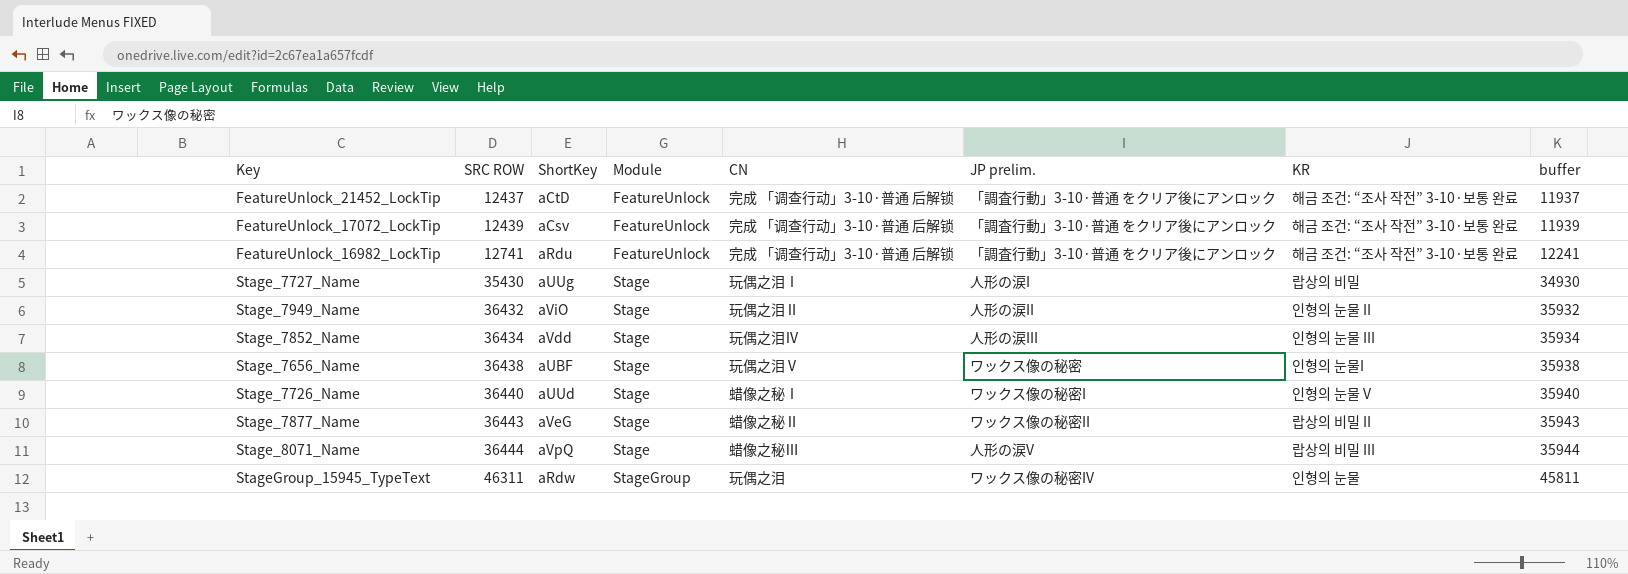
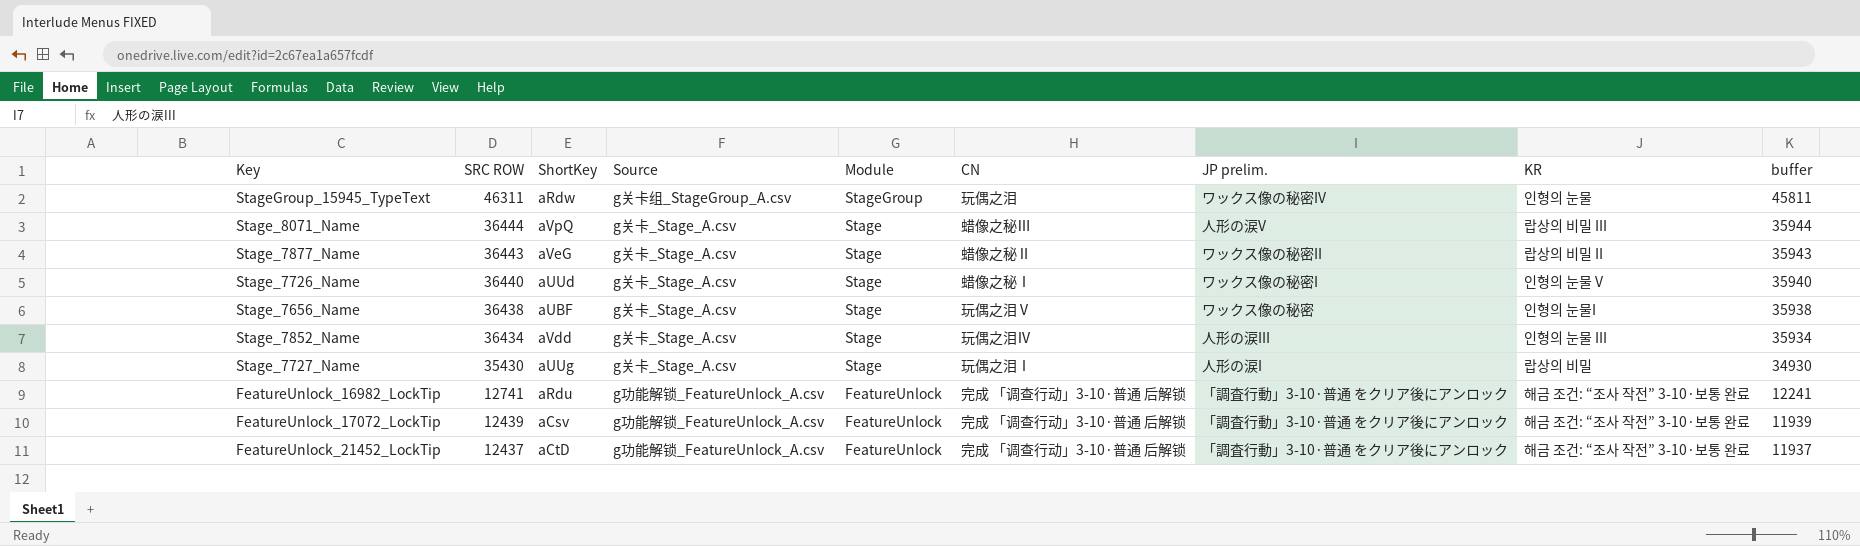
row order: SRC ROW ascending -> SRC ROW descending
column Source | position: none -> 4
row Stage_7949_Name: 36432 | aViO | Stage | 玩偶之泪Ⅱ | 人形の涙II | 인형의 눈물 II | 35932 -> none

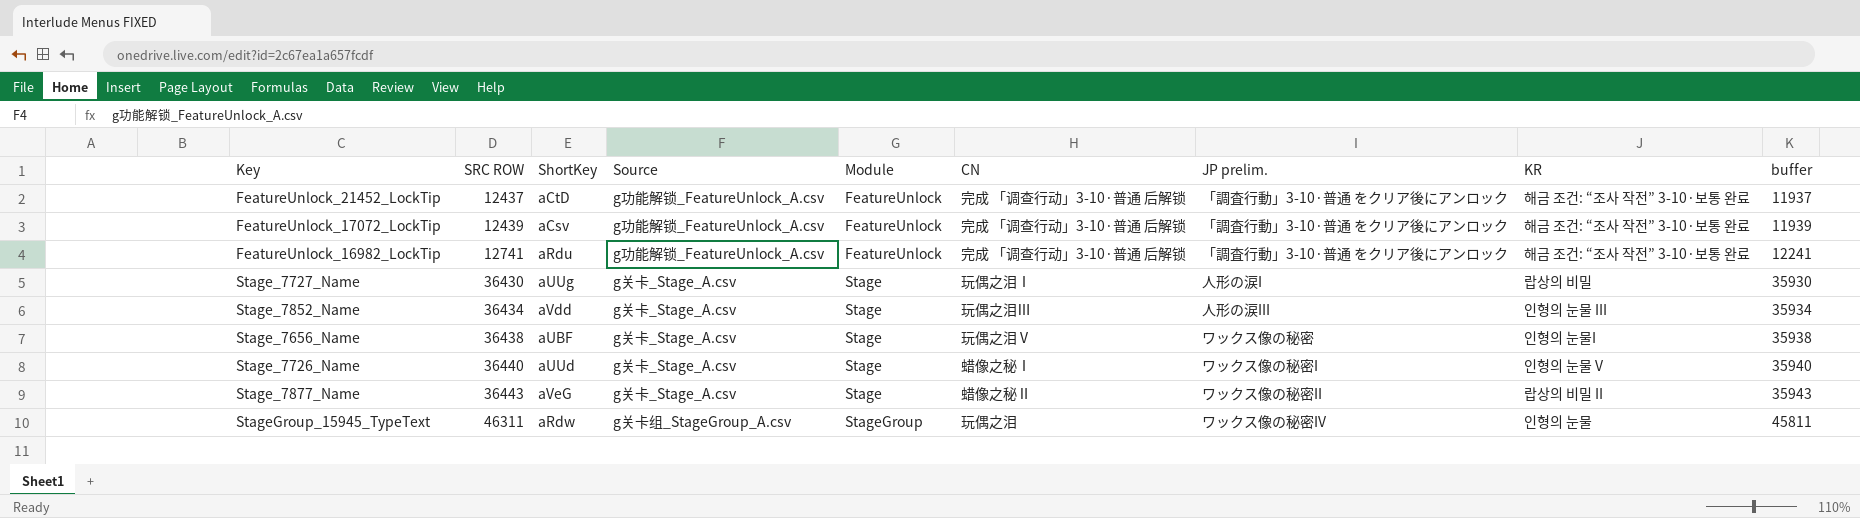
row order: SRC ROW descending -> SRC ROW ascending
row Stage_8071_Name: 36444 | aVpQ | g关卡_Stage_A.csv | Stage | 蜡像之秘Ⅲ | 人形の涙V | 랍상의 비밀 III | 35944 -> none
Stage_7727_Name | SRC ROW: 35430 -> 36430
Stage_7727_Name | buffer: 34930 -> 35930
Stage_7852_Name | CN: 玩偶之泪Ⅳ -> 玩偶之泪Ⅲ

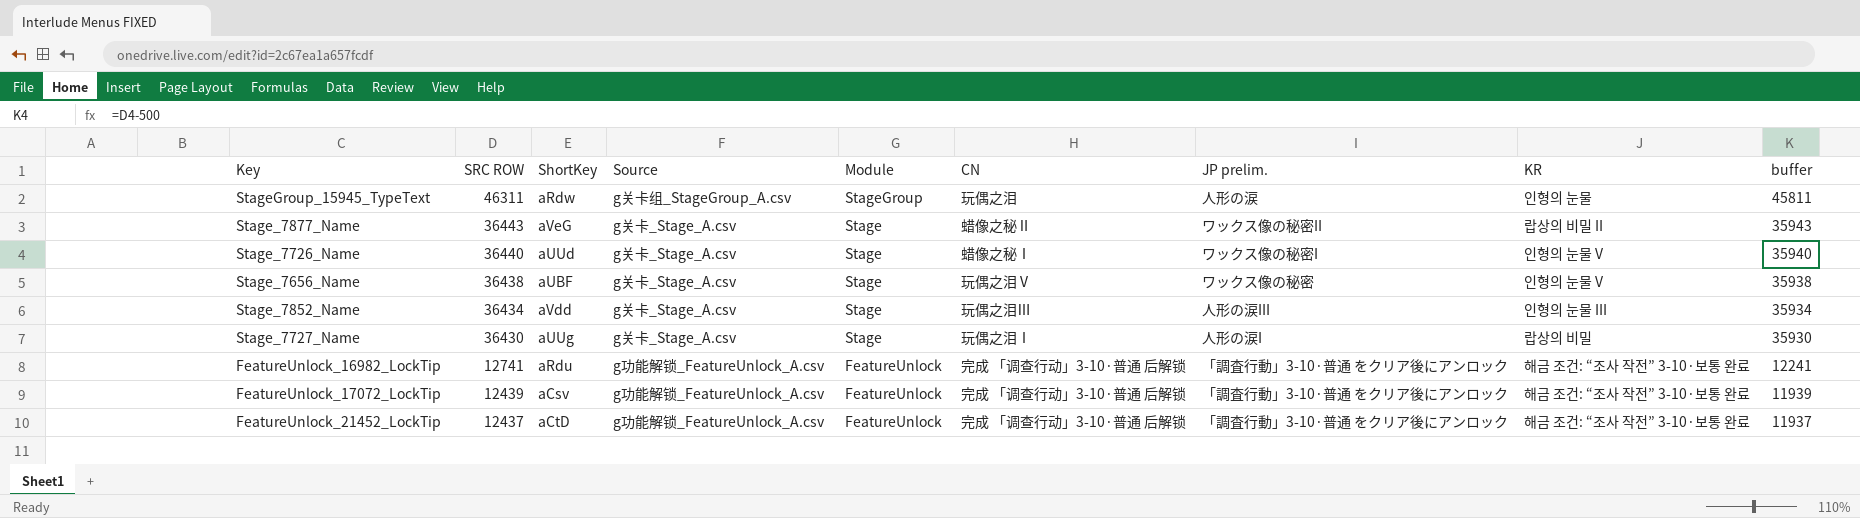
row order: SRC ROW ascending -> SRC ROW descending
StageGroup_15945_TypeText | JP prelim.: ワックス像の秘密IV -> 人形の涙
Stage_7656_Name | KR: 인형의 눈물I -> 인형의 눈물 V

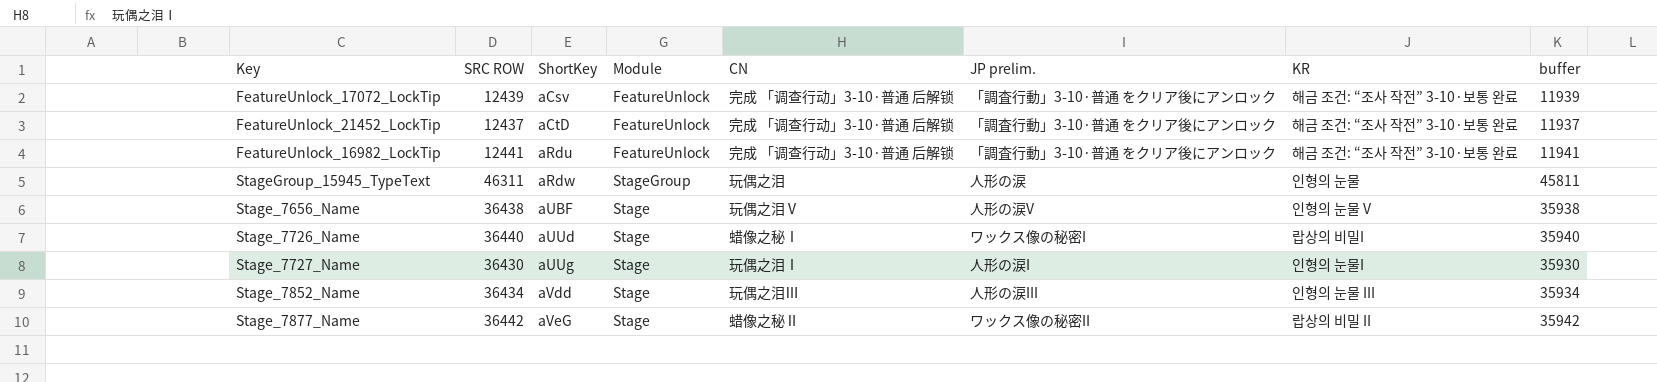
row order: SRC ROW descending -> ShortKey ascending
column Source | position: 4 -> none
FeatureUnlock_16982_LockTip | SRC ROW: 12741 -> 12441
FeatureUnlock_16982_LockTip | buffer: 12241 -> 11941
Stage_7656_Name | JP prelim.: ワックス像の秘密 -> 人形の涙V
Stage_7726_Name | KR: 인형의 눈물 V -> 랍상의 비밀I
Stage_7727_Name | KR: 랍상의 비밀 -> 인형의 눈물I
Stage_7877_Name | SRC ROW: 36443 -> 36442
Stage_7877_Name | buffer: 35943 -> 35942

